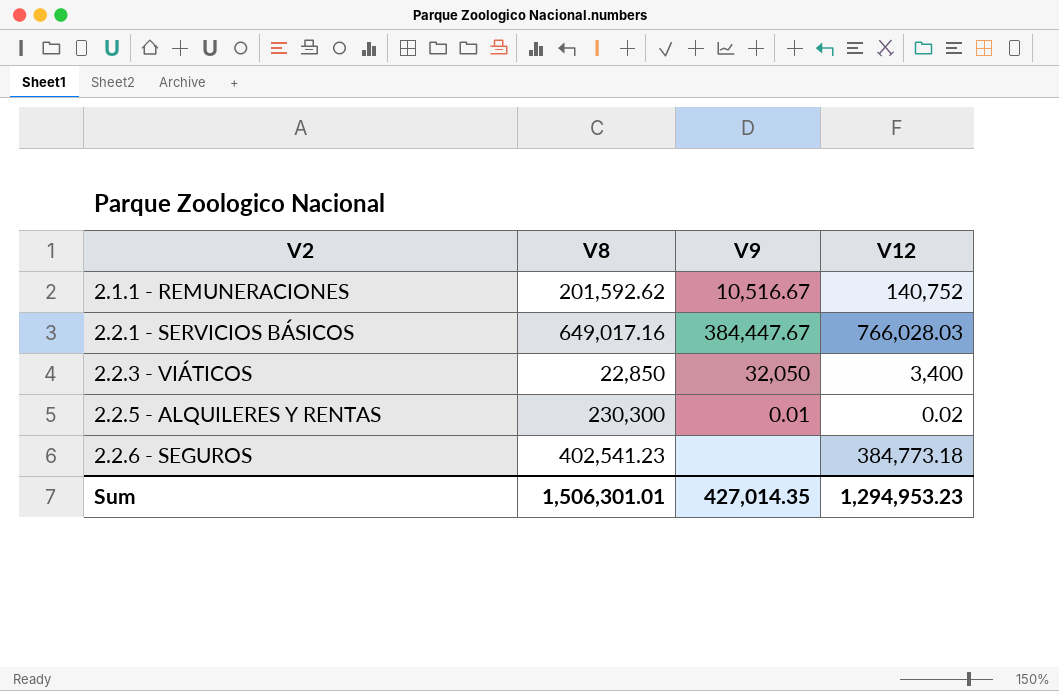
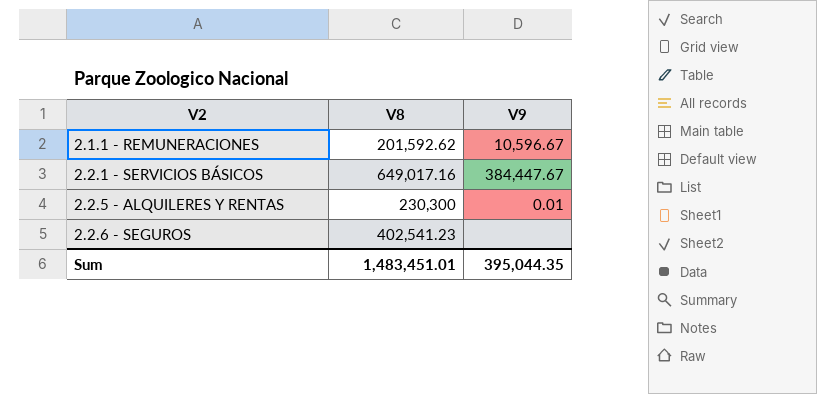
column V12 | position: 4 -> none
row 2.2.3 - VIÁTICOS: 22,850 | 32,050 | 3,400 -> none
2.1.1 - REMUNERACIONES | V9: 10,516.67 -> 10,596.67
Sum | V8: 1,506,301.01 -> 1,483,451.01
Sum | V9: 427,014.35 -> 395,044.35

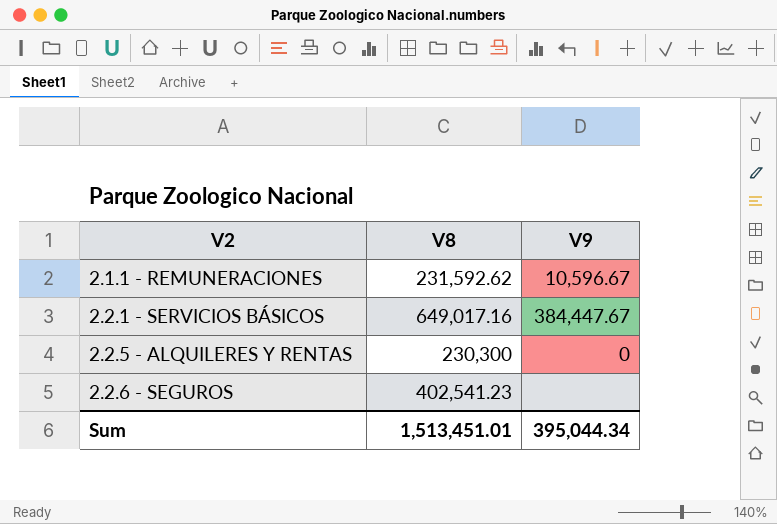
2.1.1 - REMUNERACIONES | V8: 201,592.62 -> 231,592.62
2.2.5 - ALQUILERES Y RENTAS | V9: 0.01 -> 0
Sum | V8: 1,483,451.01 -> 1,513,451.01
Sum | V9: 395,044.35 -> 395,044.34

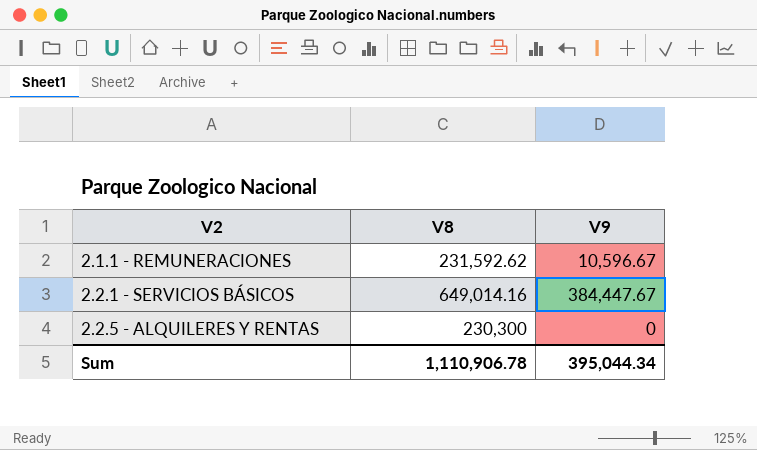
row 2.2.6 - SEGUROS: 402,541.23 | none -> none
2.2.1 - SERVICIOS BÁSICOS | V8: 649,017.16 -> 649,014.16
Sum | V8: 1,513,451.01 -> 1,110,906.78

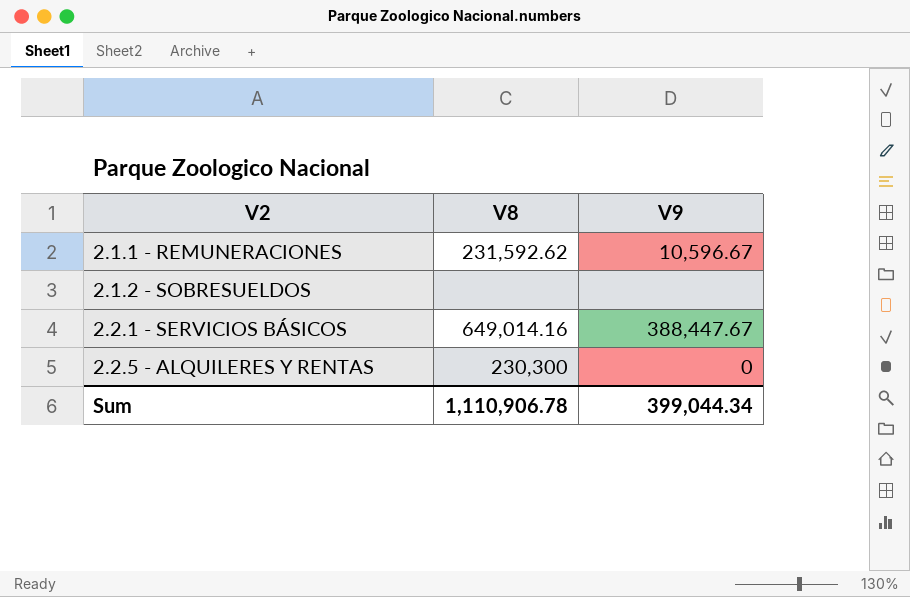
row 2.1.2 - SOBRESUELDOS: none -> none | none
2.2.1 - SERVICIOS BÁSICOS | V9: 384,447.67 -> 388,447.67
Sum | V9: 395,044.34 -> 399,044.34

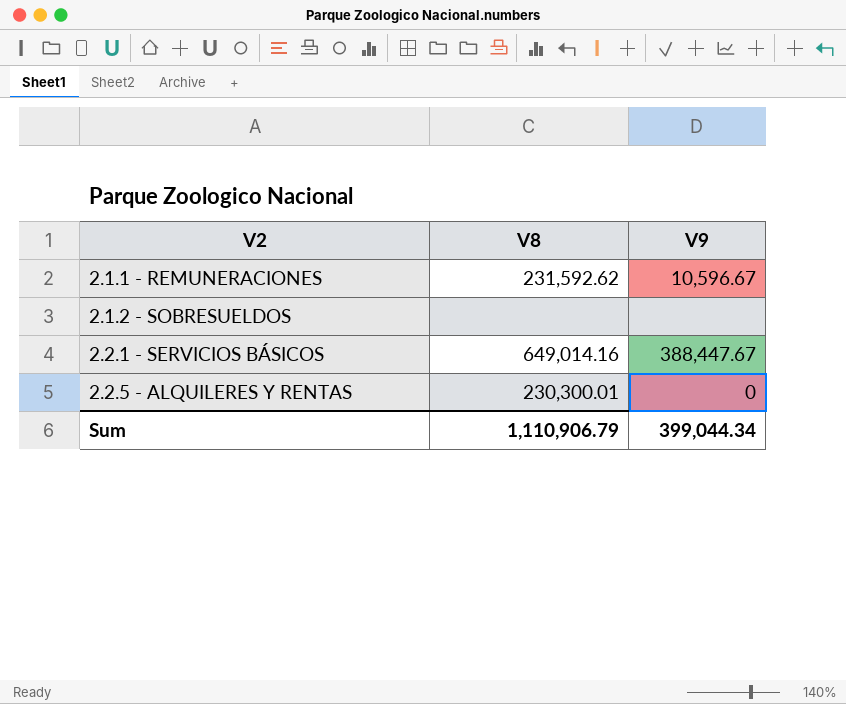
2.2.5 - ALQUILERES Y RENTAS | V8: 230,300 -> 230,300.01
Sum | V8: 1,110,906.78 -> 1,110,906.79

